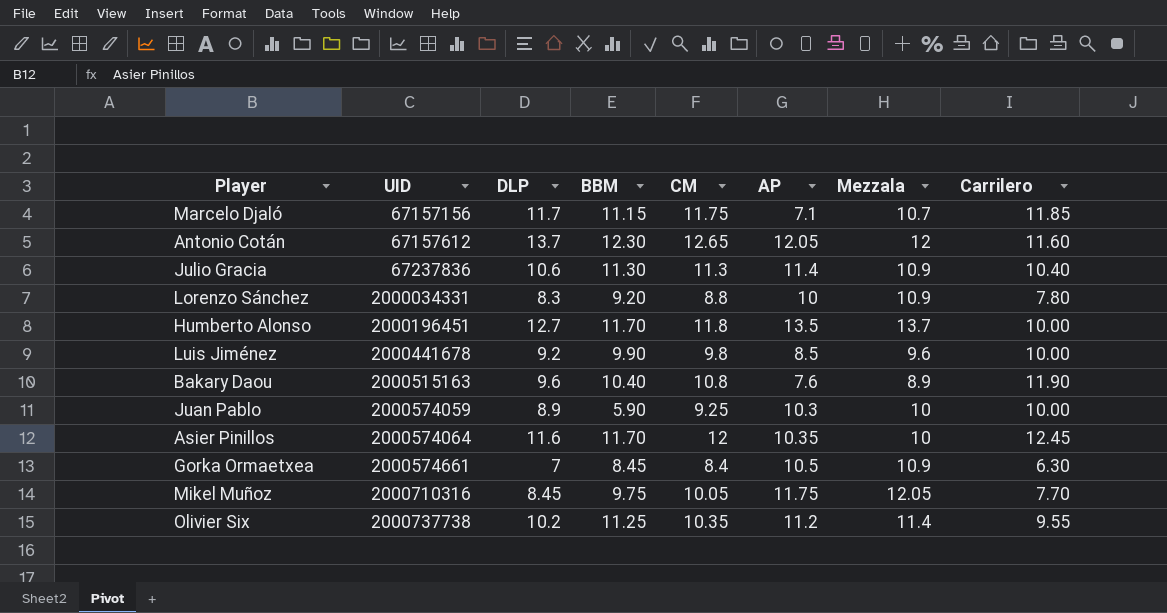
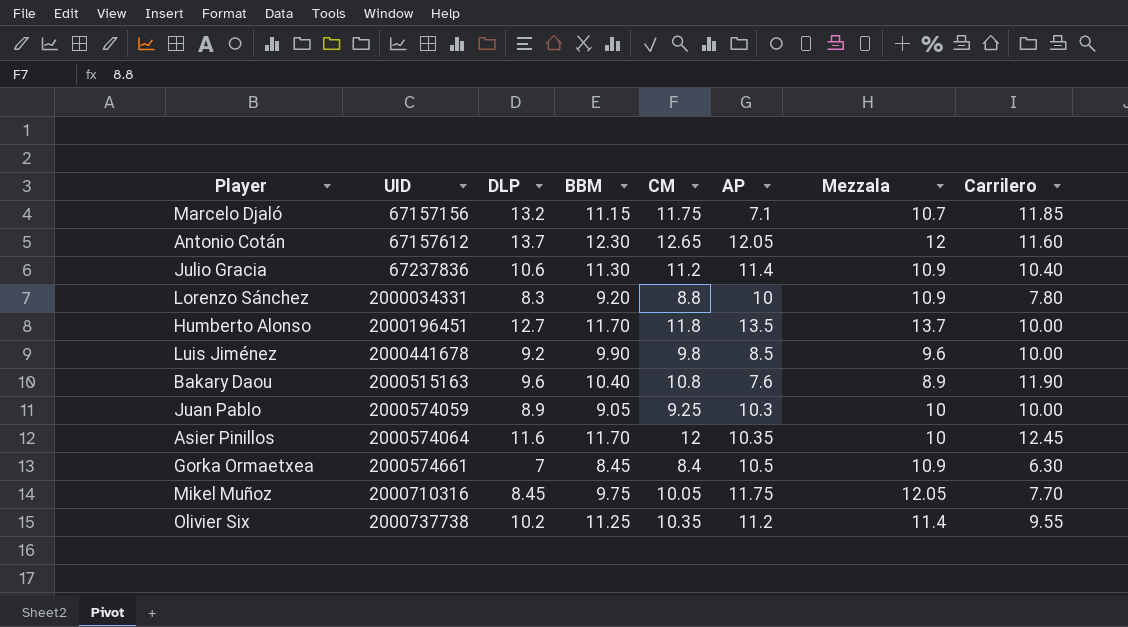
Marcelo Djaló | DLP: 11.7 -> 13.2
Julio Gracia | CM: 11.3 -> 11.2
Juan Pablo | BBM: 5.90 -> 9.05

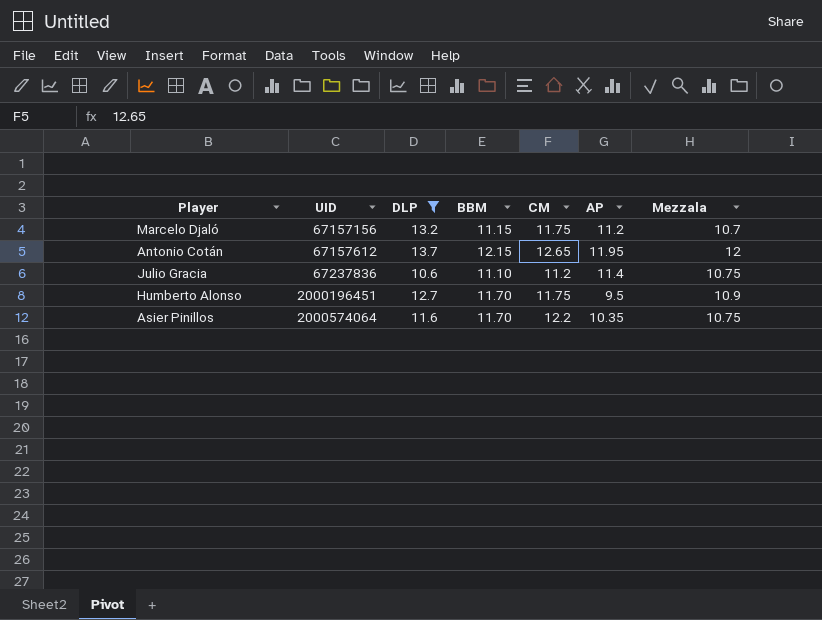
filter: none -> DLP >= 10.6
column Carrilero | position: 8 -> none
Marcelo Djaló | AP: 7.1 -> 11.2
Antonio Cotán | BBM: 12.30 -> 12.15
Antonio Cotán | AP: 12.05 -> 11.95
Julio Gracia | BBM: 11.30 -> 11.10
Julio Gracia | Mezzala: 10.9 -> 10.75
Humberto Alonso | CM: 11.8 -> 11.75
Humberto Alonso | AP: 13.5 -> 9.5
Humberto Alonso | Mezzala: 13.7 -> 10.9
Asier Pinillos | CM: 12 -> 12.2
Asier Pinillos | Mezzala: 10 -> 10.75

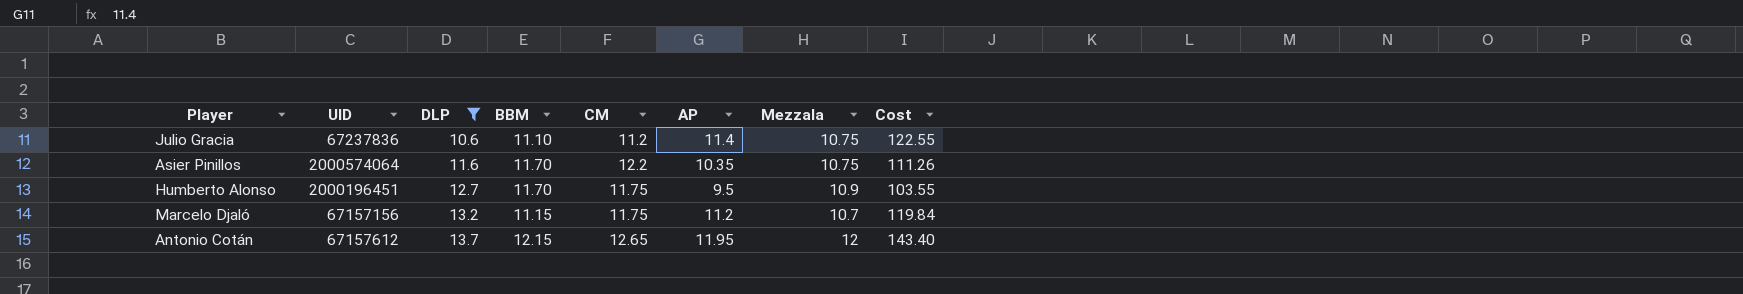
row order: UID ascending -> DLP ascending
column Cost | formula: none -> [AP] * [Mezzala]

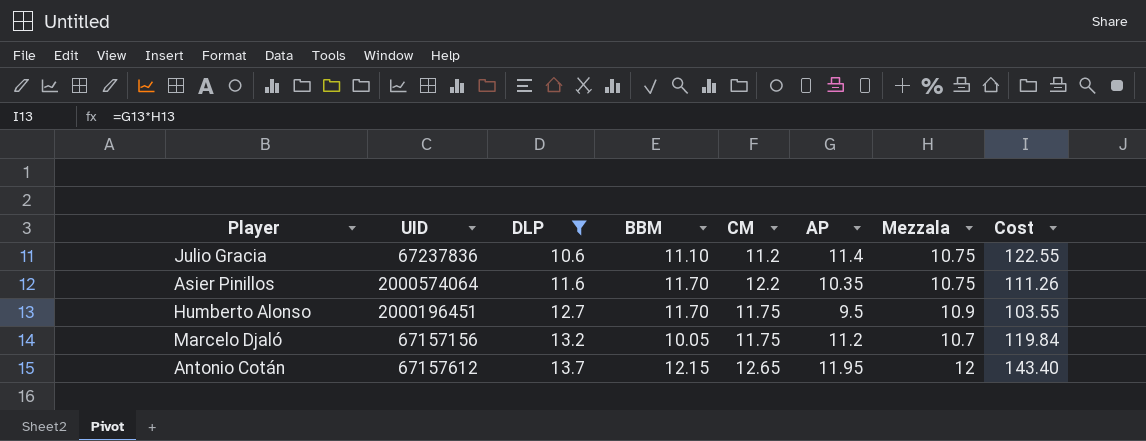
Marcelo Djaló | BBM: 11.15 -> 10.05

